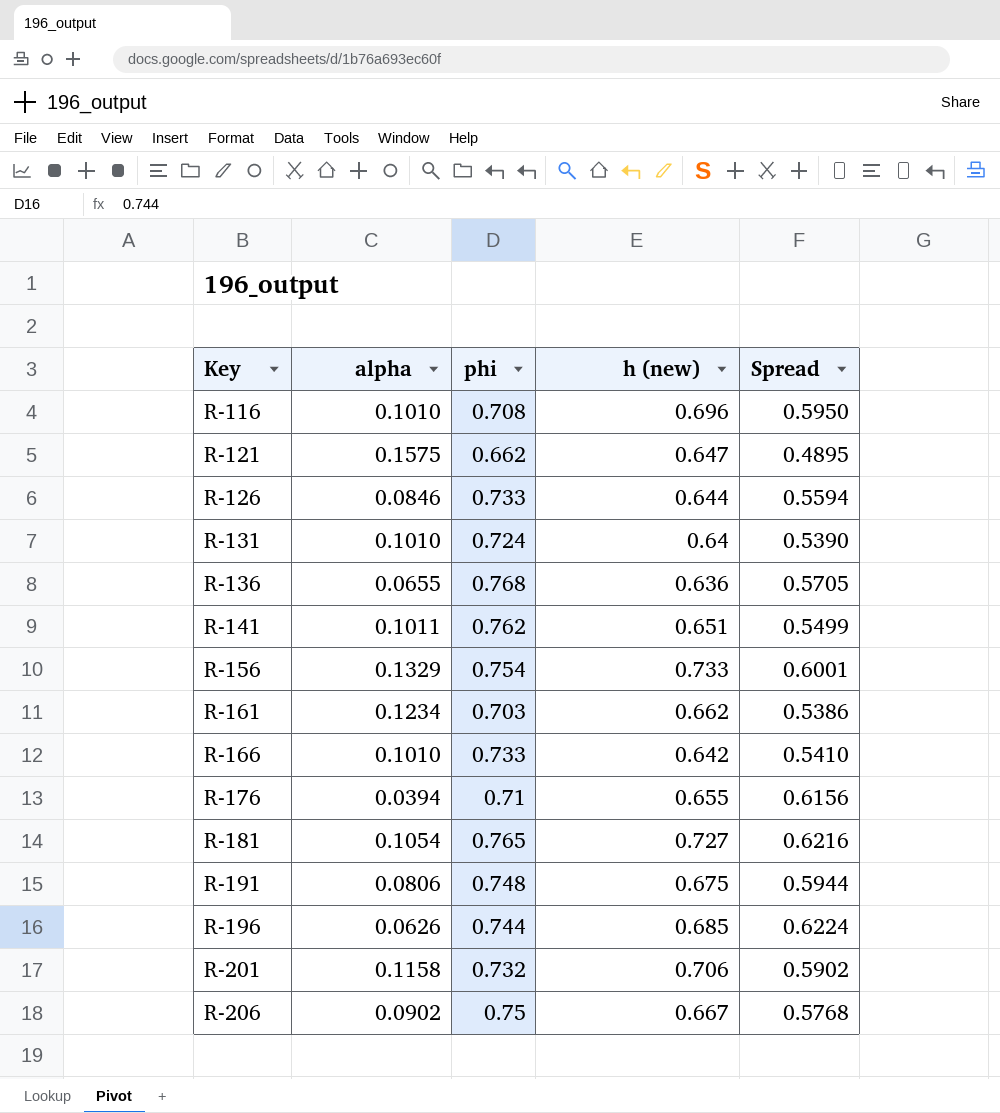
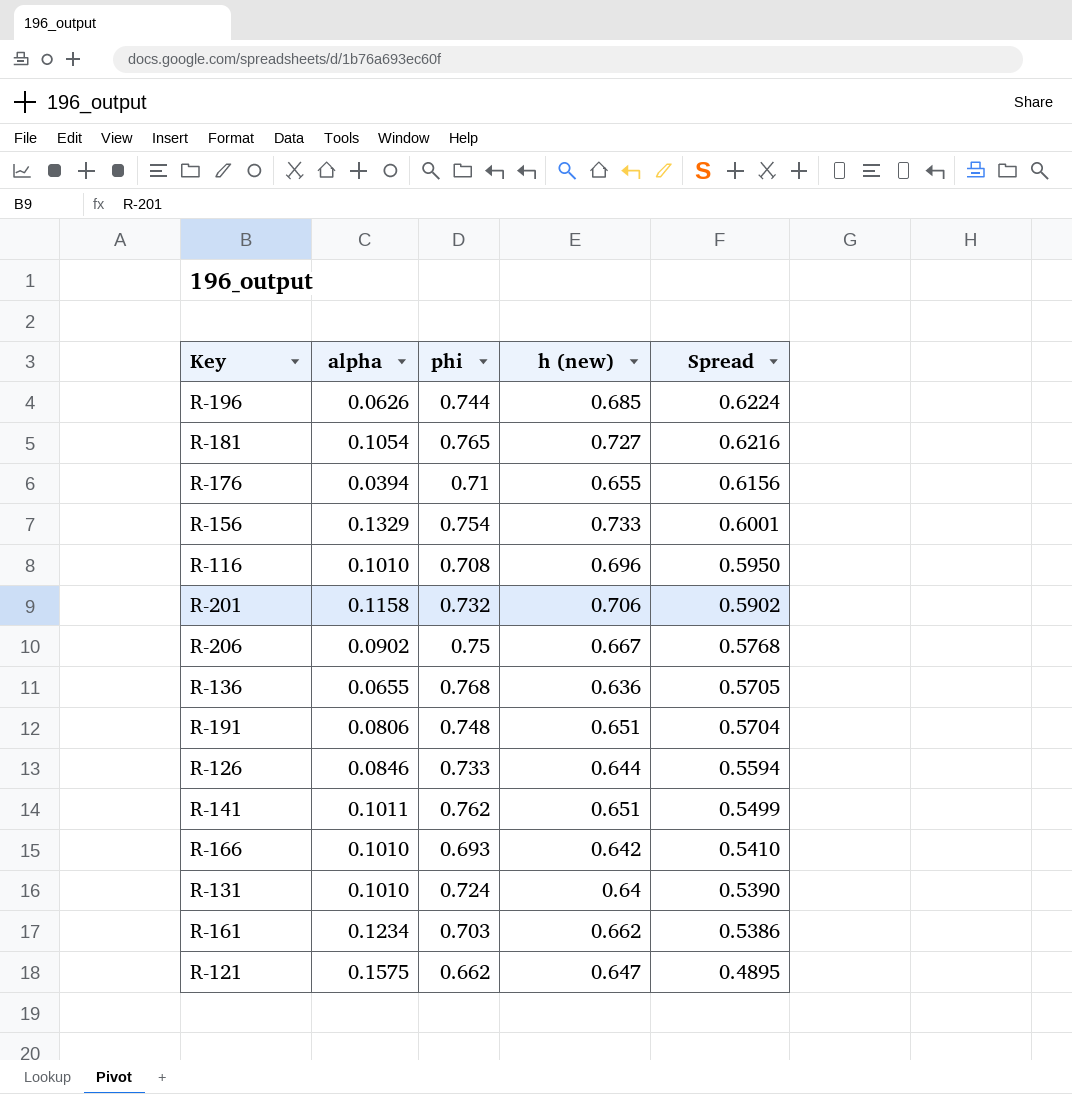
row order: Key ascending -> Spread descending
R-191 | h (new): 0.675 -> 0.651
R-191 | Spread: 0.5944 -> 0.5704
R-166 | phi: 0.733 -> 0.693

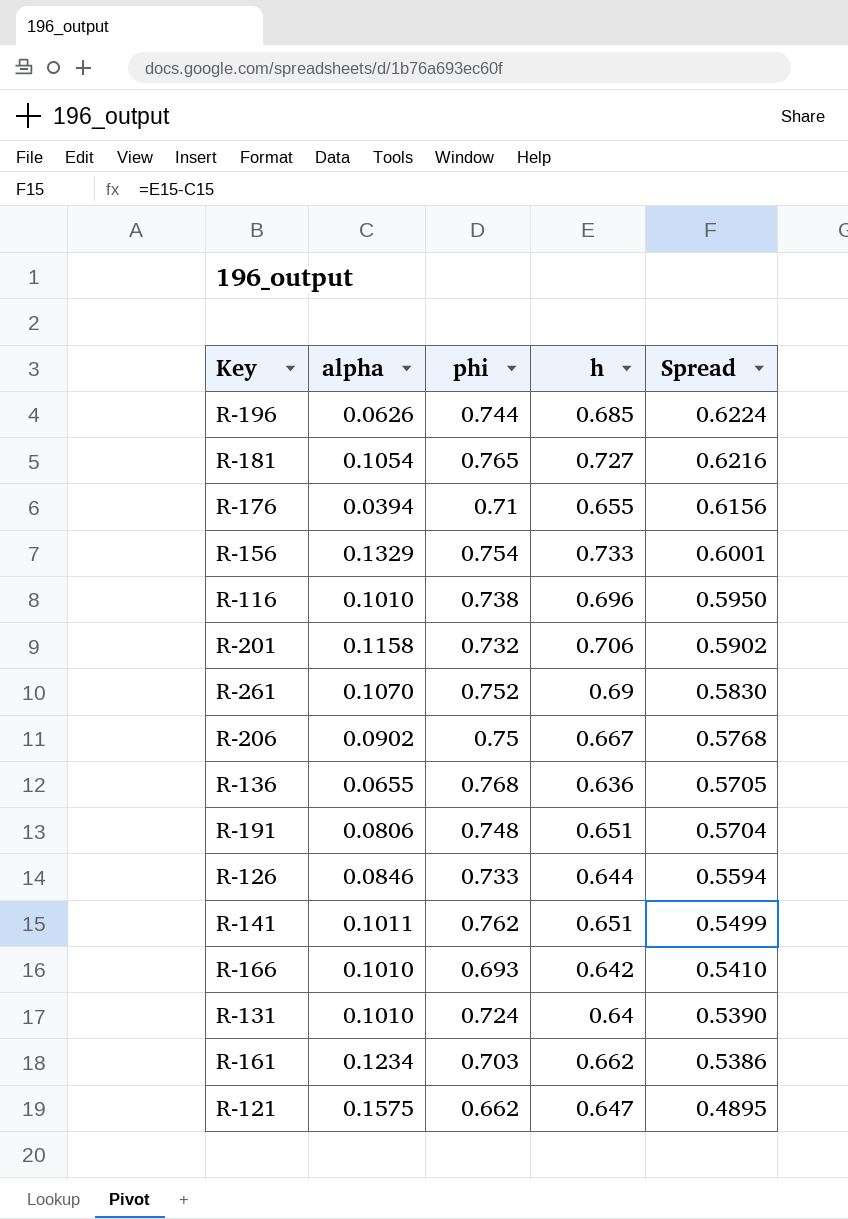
column name: h (new) -> h
R-116 | phi: 0.708 -> 0.738
row R-261: none -> 0.1070 | 0.752 | 0.69 | 0.5830

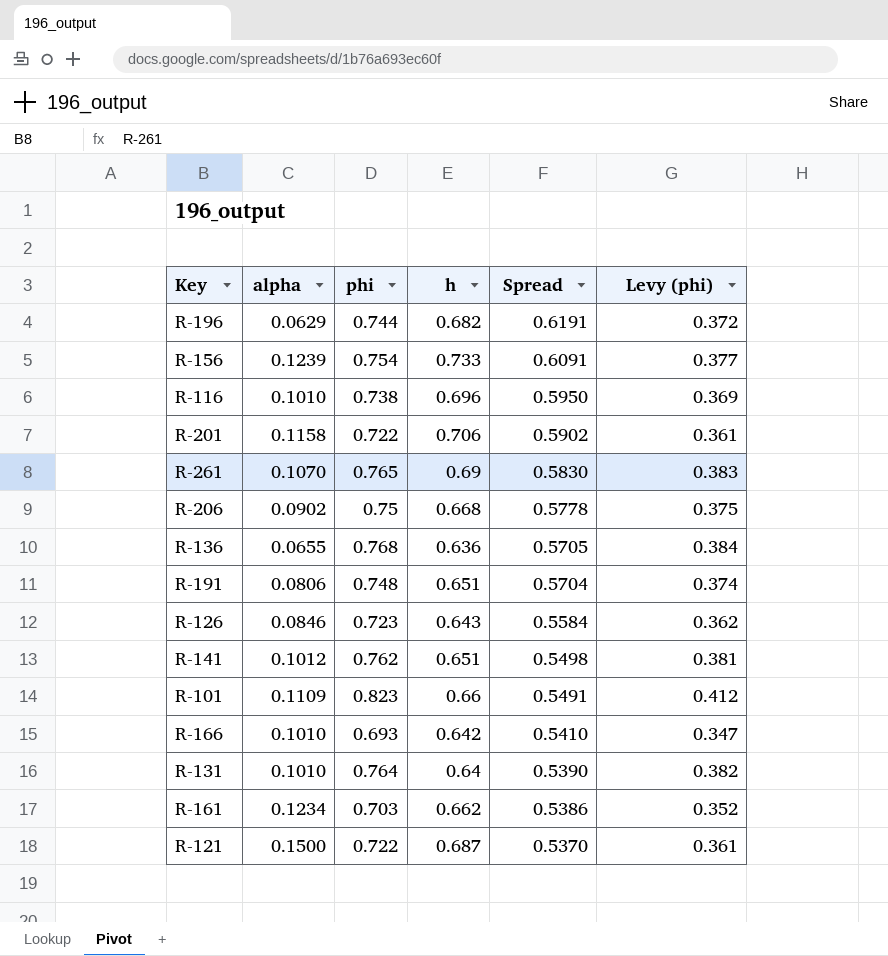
column Levy (phi) | formula: none -> [phi] * 0.5
row R-181: 0.1054 | 0.765 | 0.727 | 0.6216 -> none
row R-176: 0.0394 | 0.71 | 0.655 | 0.6156 -> none
R-196 | alpha: 0.0626 -> 0.0629
R-196 | h: 0.685 -> 0.682
R-196 | Spread: 0.6224 -> 0.6191
R-156 | alpha: 0.1329 -> 0.1239
R-156 | Spread: 0.6001 -> 0.6091
R-201 | phi: 0.732 -> 0.722
R-261 | phi: 0.752 -> 0.765
R-206 | h: 0.667 -> 0.668
R-206 | Spread: 0.5768 -> 0.5778
R-126 | phi: 0.733 -> 0.723
R-126 | h: 0.644 -> 0.643
R-126 | Spread: 0.5594 -> 0.5584
R-141 | alpha: 0.1011 -> 0.1012
R-141 | Spread: 0.5499 -> 0.5498
row R-101: none -> 0.1109 | 0.823 | 0.66 | 0.5491 | 0.412
R-131 | phi: 0.724 -> 0.764
R-121 | alpha: 0.1575 -> 0.1500
R-121 | phi: 0.662 -> 0.722
R-121 | h: 0.647 -> 0.687
R-121 | Spread: 0.4895 -> 0.5370

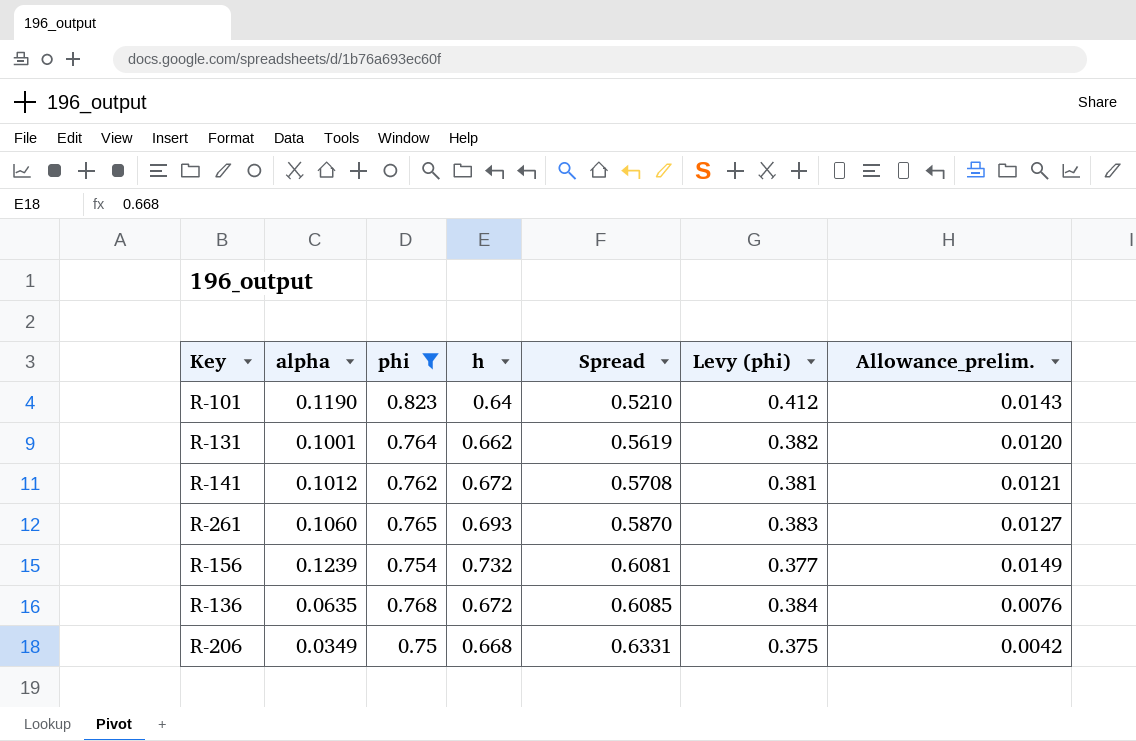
filter: none -> phi >= 0.75
row order: Spread descending -> Spread ascending
column Allowance_prelim. | formula: none -> [alpha] * 0.12
R-101 | alpha: 0.1109 -> 0.1190
R-101 | h: 0.66 -> 0.64
R-101 | Spread: 0.5491 -> 0.5210
R-131 | alpha: 0.1010 -> 0.1001
R-131 | h: 0.64 -> 0.662
R-131 | Spread: 0.5390 -> 0.5619
R-141 | h: 0.651 -> 0.672
R-141 | Spread: 0.5498 -> 0.5708
R-261 | alpha: 0.1070 -> 0.1060
R-261 | h: 0.69 -> 0.693
R-261 | Spread: 0.5830 -> 0.5870
R-156 | h: 0.733 -> 0.732
R-156 | Spread: 0.6091 -> 0.6081
R-136 | alpha: 0.0655 -> 0.0635
R-136 | h: 0.636 -> 0.672
R-136 | Spread: 0.5705 -> 0.6085
R-206 | alpha: 0.0902 -> 0.0349
R-206 | Spread: 0.5778 -> 0.6331

